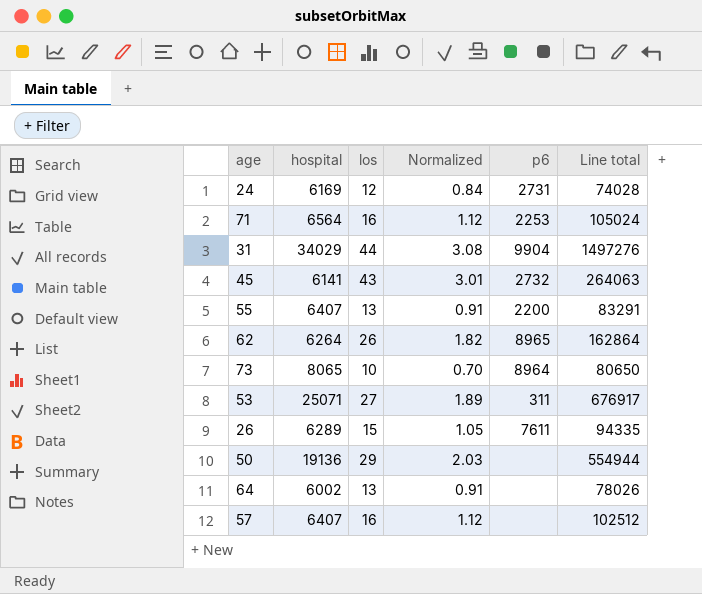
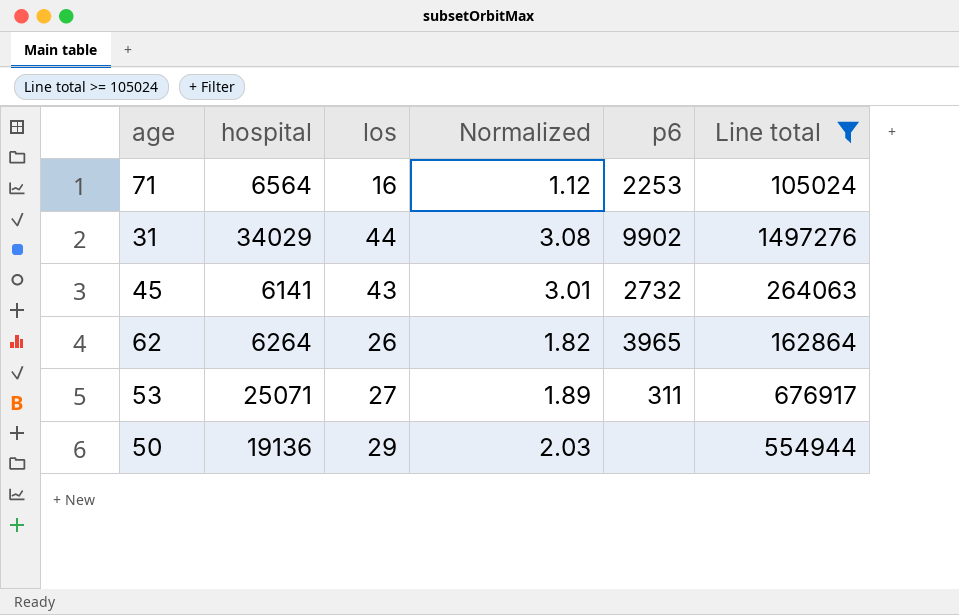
filter: none -> Line total >= 105024
31 | p6: 9904 -> 9902
62 | p6: 8965 -> 3965

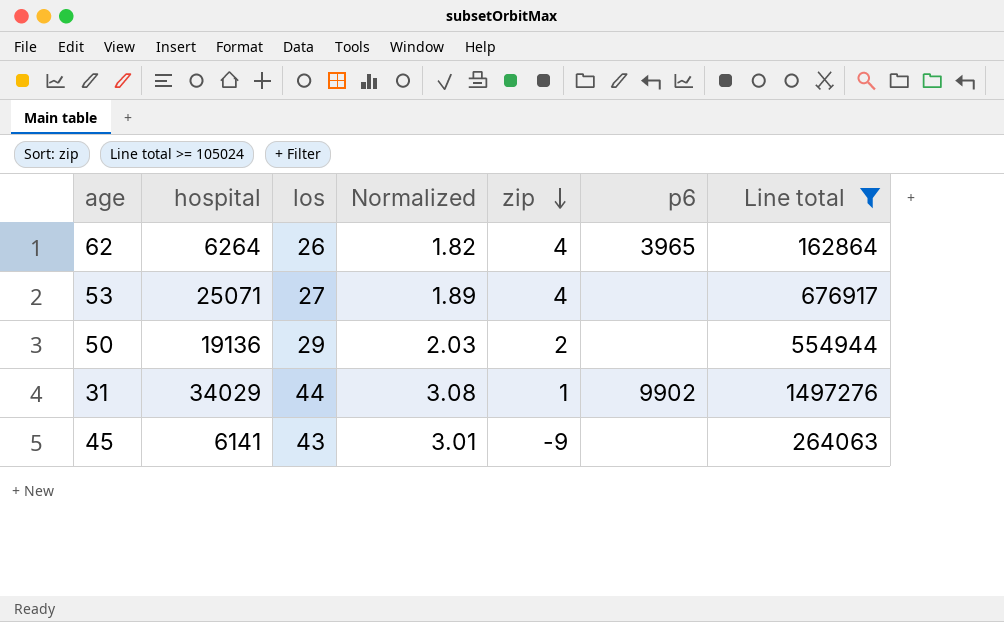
row order: none -> zip descending
column zip | position: none -> 5
row 71: 6564 | 16 | 1.12 | 2253 | 105024 -> none
53 | p6: 311 -> none
45 | p6: 2732 -> none

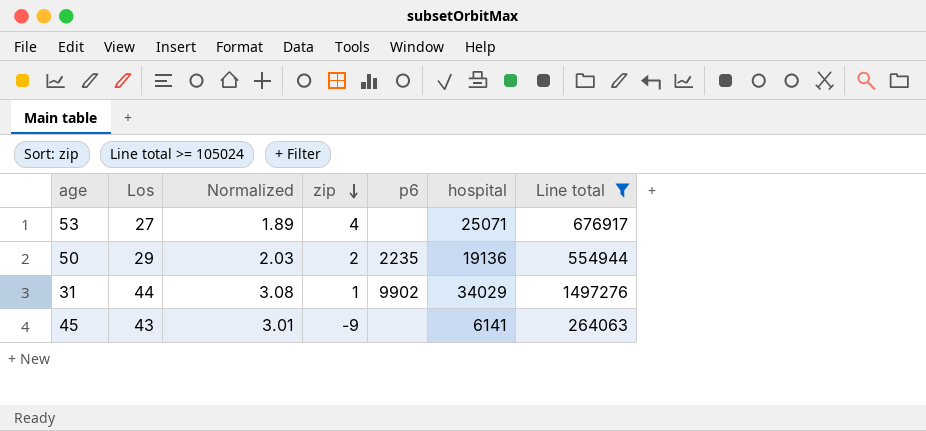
column name: los -> Los
column hospital | position: 2 -> 6
row 62: 6264 | 26 | 1.82 | 4 | 3965 | 162864 -> none
50 | p6: none -> 2235

